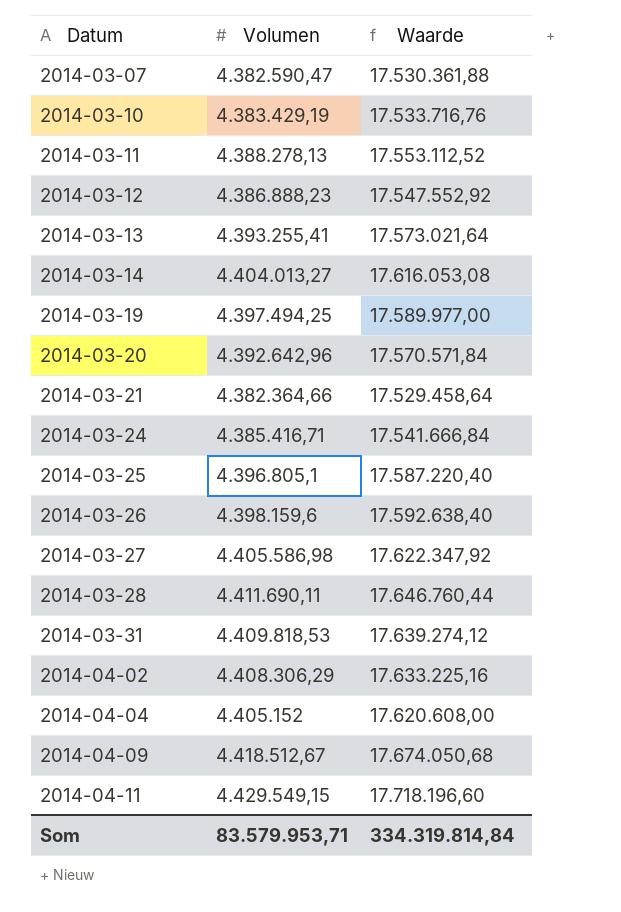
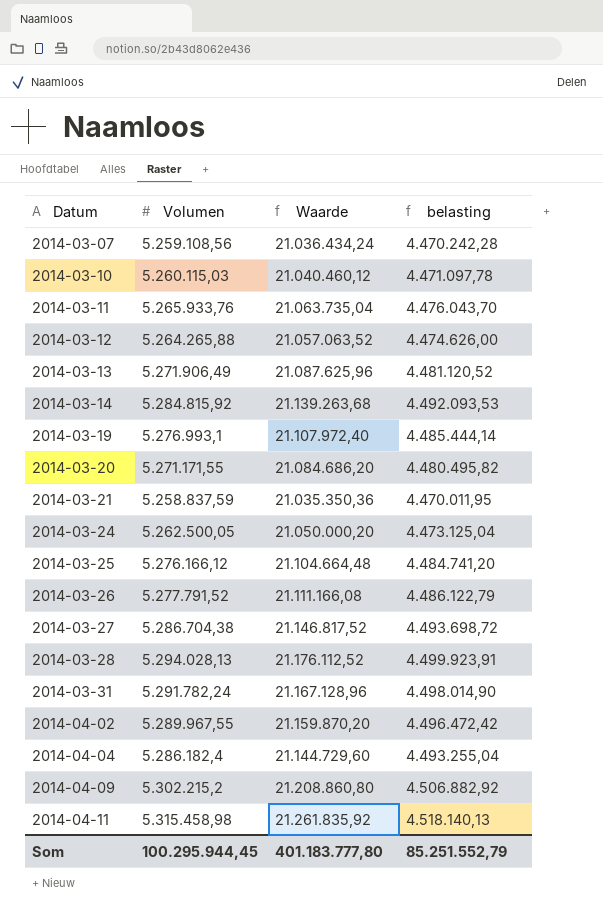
column belasting | formula: none -> [Volumen] * 0,85
2014-03-07 | Volumen: 4.382.590,47 -> 5.259.108,56
2014-03-07 | Waarde: 17.530.361,88 -> 21.036.434,24
2014-03-10 | Volumen: 4.383.429,19 -> 5.260.115,03
2014-03-10 | Waarde: 17.533.716,76 -> 21.040.460,12
2014-03-11 | Volumen: 4.388.278,13 -> 5.265.933,76
2014-03-11 | Waarde: 17.553.112,52 -> 21.063.735,04
2014-03-12 | Volumen: 4.386.888,23 -> 5.264.265,88
2014-03-12 | Waarde: 17.547.552,92 -> 21.057.063,52
2014-03-13 | Volumen: 4.393.255,41 -> 5.271.906,49
2014-03-13 | Waarde: 17.573.021,64 -> 21.087.625,96
2014-03-14 | Volumen: 4.404.013,27 -> 5.284.815,92
2014-03-14 | Waarde: 17.616.053,08 -> 21.139.263,68
2014-03-19 | Volumen: 4.397.494,25 -> 5.276.993,1
2014-03-19 | Waarde: 17.589.977,00 -> 21.107.972,40
2014-03-20 | Volumen: 4.392.642,96 -> 5.271.171,55
2014-03-20 | Waarde: 17.570.571,84 -> 21.084.686,20
2014-03-21 | Volumen: 4.382.364,66 -> 5.258.837,59
2014-03-21 | Waarde: 17.529.458,64 -> 21.035.350,36
2014-03-24 | Volumen: 4.385.416,71 -> 5.262.500,05
2014-03-24 | Waarde: 17.541.666,84 -> 21.050.000,20
2014-03-25 | Volumen: 4.396.805,1 -> 5.276.166,12
2014-03-25 | Waarde: 17.587.220,40 -> 21.104.664,48
2014-03-26 | Volumen: 4.398.159,6 -> 5.277.791,52
2014-03-26 | Waarde: 17.592.638,40 -> 21.111.166,08
2014-03-27 | Volumen: 4.405.586,98 -> 5.286.704,38
2014-03-27 | Waarde: 17.622.347,92 -> 21.146.817,52
2014-03-28 | Volumen: 4.411.690,11 -> 5.294.028,13
2014-03-28 | Waarde: 17.646.760,44 -> 21.176.112,52
2014-03-31 | Volumen: 4.409.818,53 -> 5.291.782,24
2014-03-31 | Waarde: 17.639.274,12 -> 21.167.128,96
2014-04-02 | Volumen: 4.408.306,29 -> 5.289.967,55
2014-04-02 | Waarde: 17.633.225,16 -> 21.159.870,20
2014-04-04 | Volumen: 4.405.152 -> 5.286.182,4
2014-04-04 | Waarde: 17.620.608,00 -> 21.144.729,60
2014-04-09 | Volumen: 4.418.512,67 -> 5.302.215,2
2014-04-09 | Waarde: 17.674.050,68 -> 21.208.860,80
2014-04-11 | Volumen: 4.429.549,15 -> 5.315.458,98
2014-04-11 | Waarde: 17.718.196,60 -> 21.261.835,92
Som | Volumen: 83.579.953,71 -> 100.295.944,45
Som | Waarde: 334.319.814,84 -> 401.183.777,80

